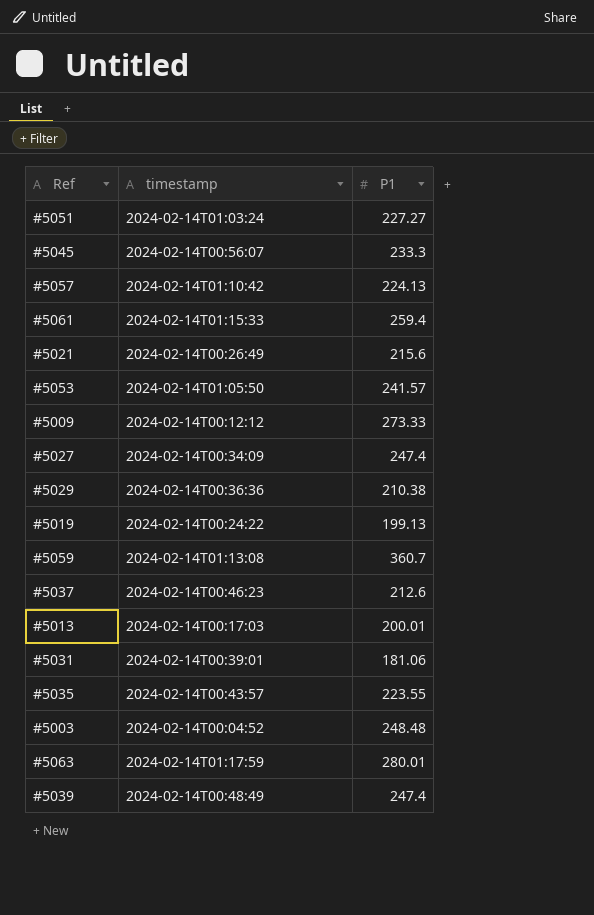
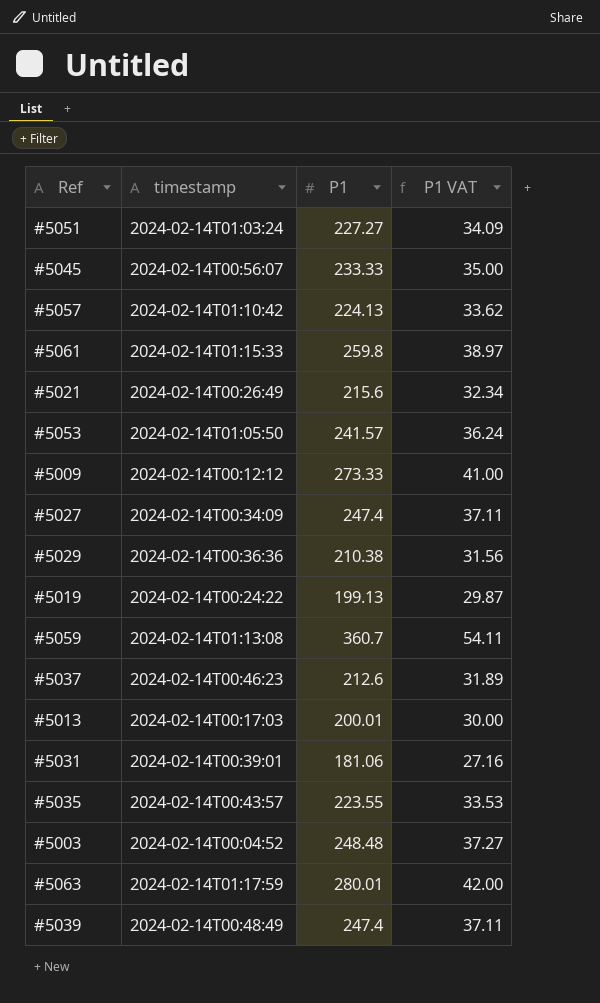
column P1 VAT | formula: none -> [P1] * 0.15
#5045 | P1: 233.3 -> 233.33
#5061 | P1: 259.4 -> 259.8

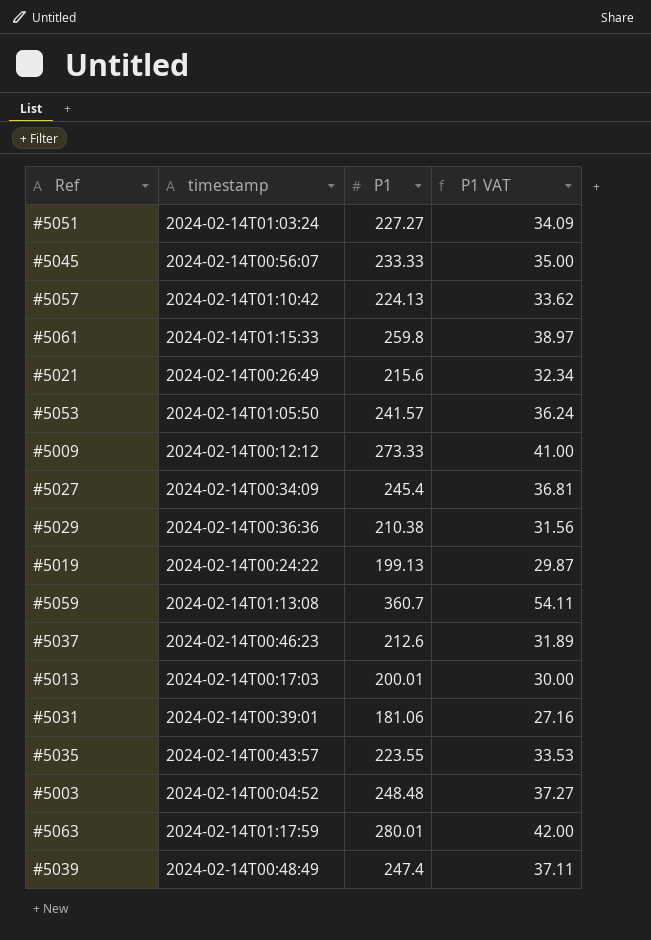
#5027 | P1: 247.4 -> 245.4
#5027 | P1 VAT: 37.11 -> 36.81

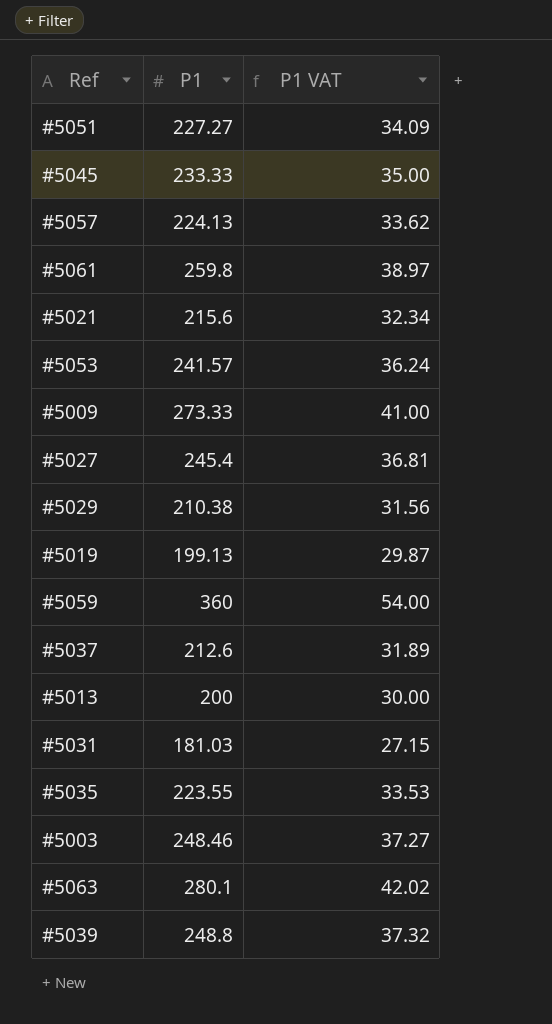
column timestamp | position: 2 -> none
#5059 | P1: 360.7 -> 360
#5059 | P1 VAT: 54.11 -> 54.00
#5013 | P1: 200.01 -> 200
#5031 | P1: 181.06 -> 181.03
#5031 | P1 VAT: 27.16 -> 27.15
#5003 | P1: 248.48 -> 248.46
#5063 | P1: 280.01 -> 280.1
#5063 | P1 VAT: 42.00 -> 42.02
#5039 | P1: 247.4 -> 248.8
#5039 | P1 VAT: 37.11 -> 37.32

